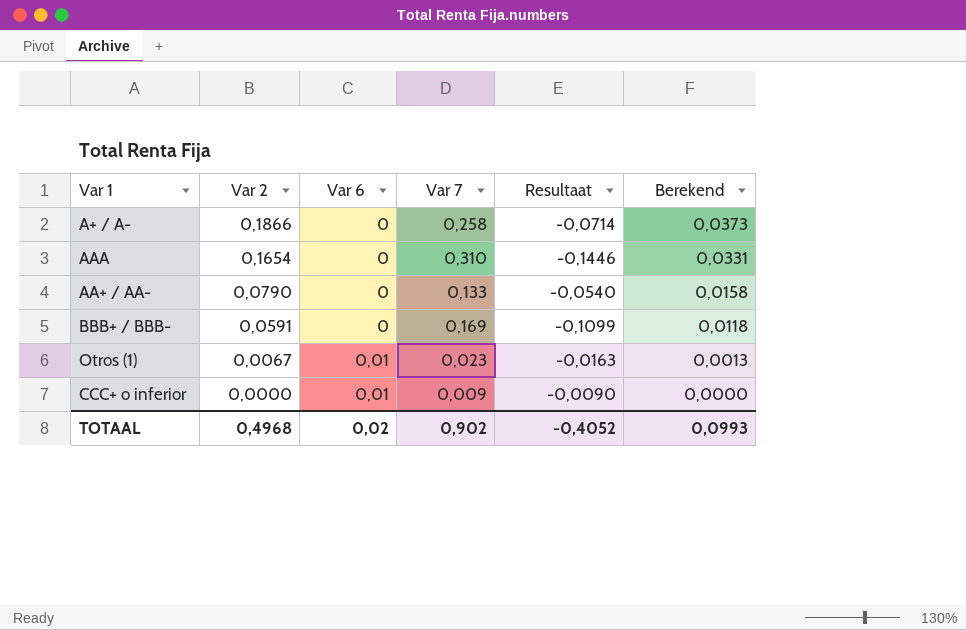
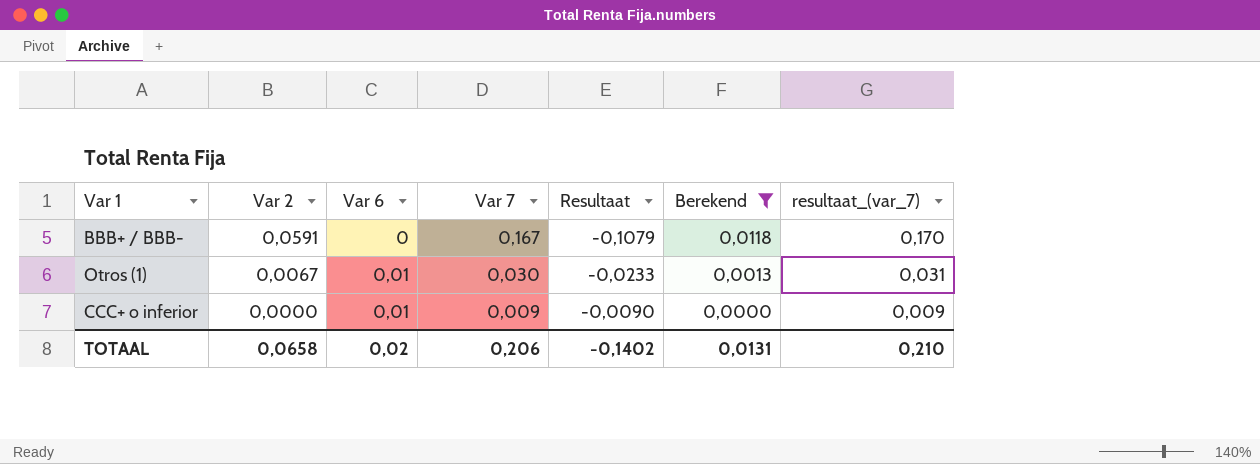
filter: none -> Berekend <= 0,0118
column resultaat_(var_7) | formula: none -> [Var 7] * 1,02
BBB+ / BBB- | Var 7: 0,169 -> 0,167
BBB+ / BBB- | Resultaat: -0,1099 -> -0,1079
Otros (1) | Var 7: 0,023 -> 0,030
Otros (1) | Resultaat: -0,0163 -> -0,0233
TOTAAL | Var 2: 0,4968 -> 0,0658
TOTAAL | Var 7: 0,902 -> 0,206
TOTAAL | Resultaat: -0,4052 -> -0,1402
TOTAAL | Berekend: 0,0993 -> 0,0131

